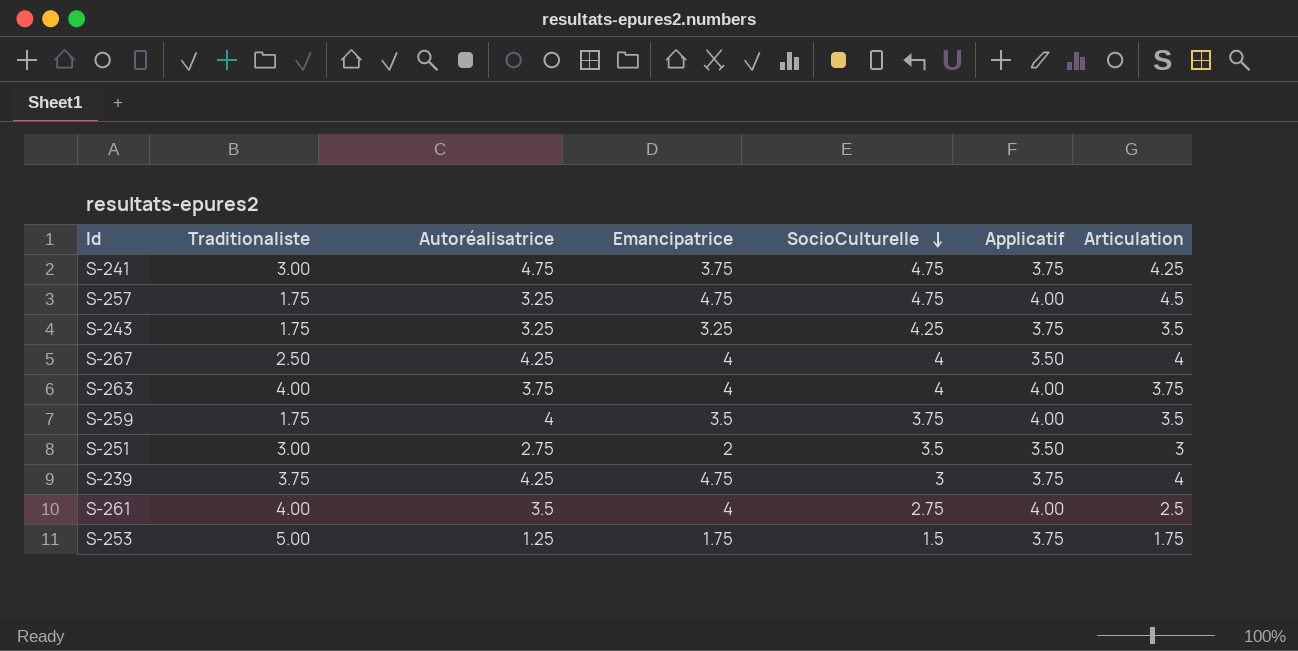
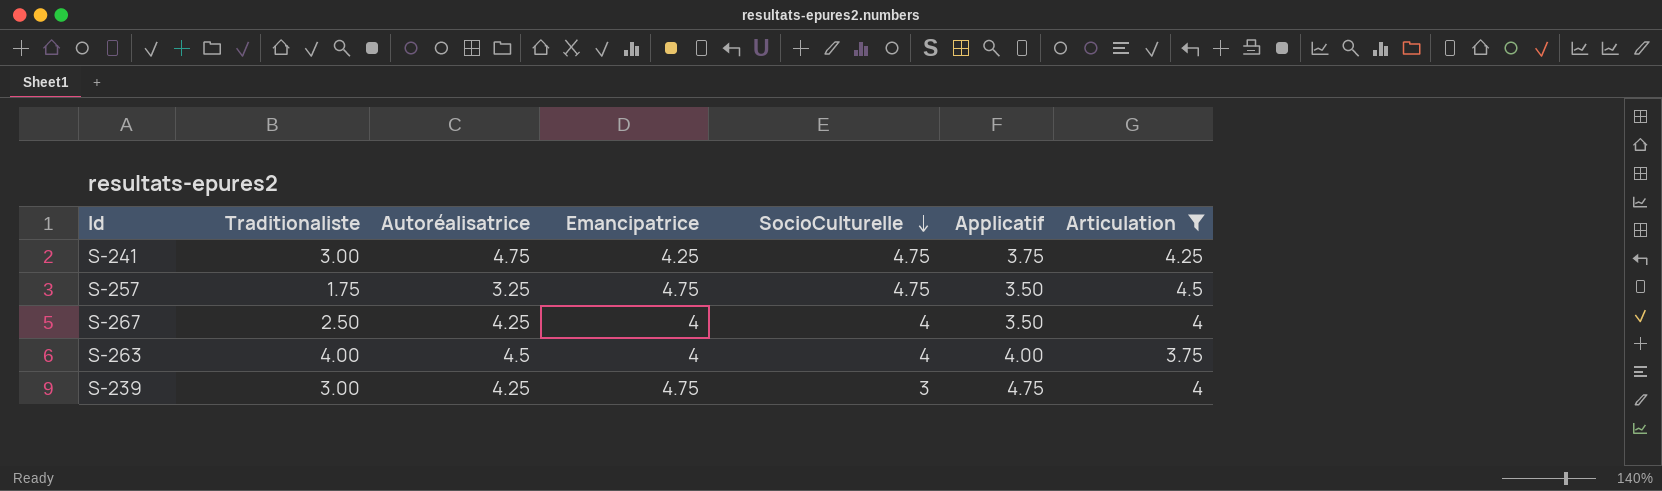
filter: none -> Articulation >= 3.75
S-241 | Emancipatrice: 3.75 -> 4.25
S-257 | Applicatif: 4.00 -> 3.50
S-263 | Autoréalisatrice: 3.75 -> 4.5
S-239 | Traditionaliste: 3.75 -> 3.00
S-239 | Applicatif: 3.75 -> 4.75

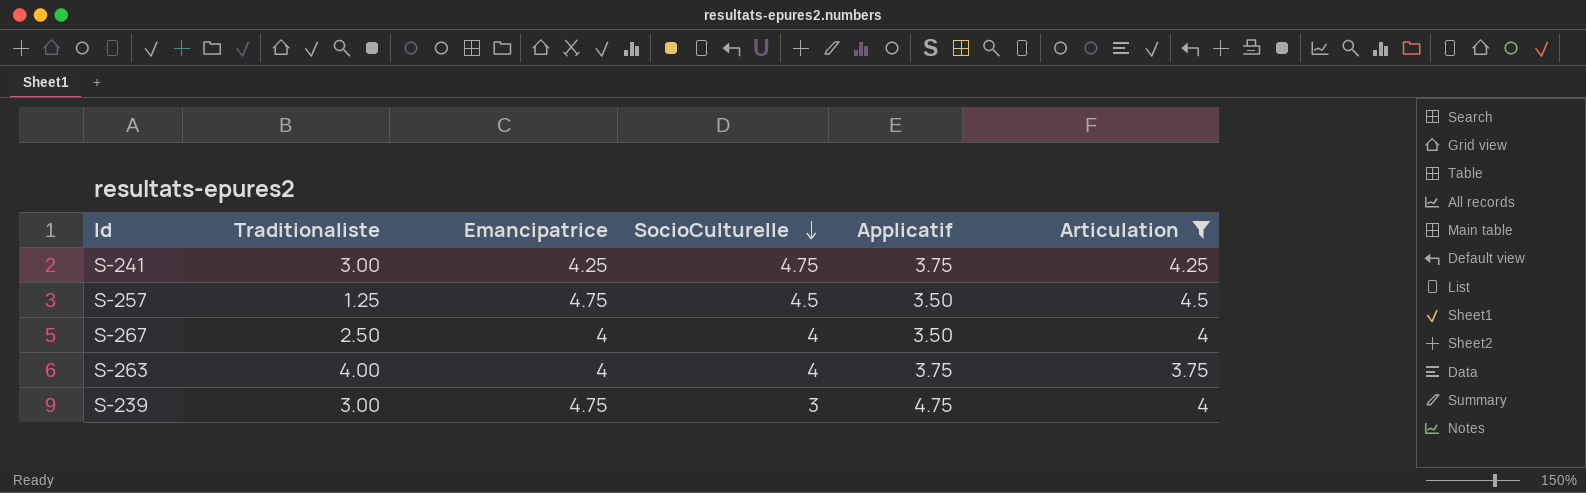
column Autoréalisatrice | position: 3 -> none
S-257 | Traditionaliste: 1.75 -> 1.25
S-257 | SocioCulturelle: 4.75 -> 4.5
S-263 | Applicatif: 4.00 -> 3.75

